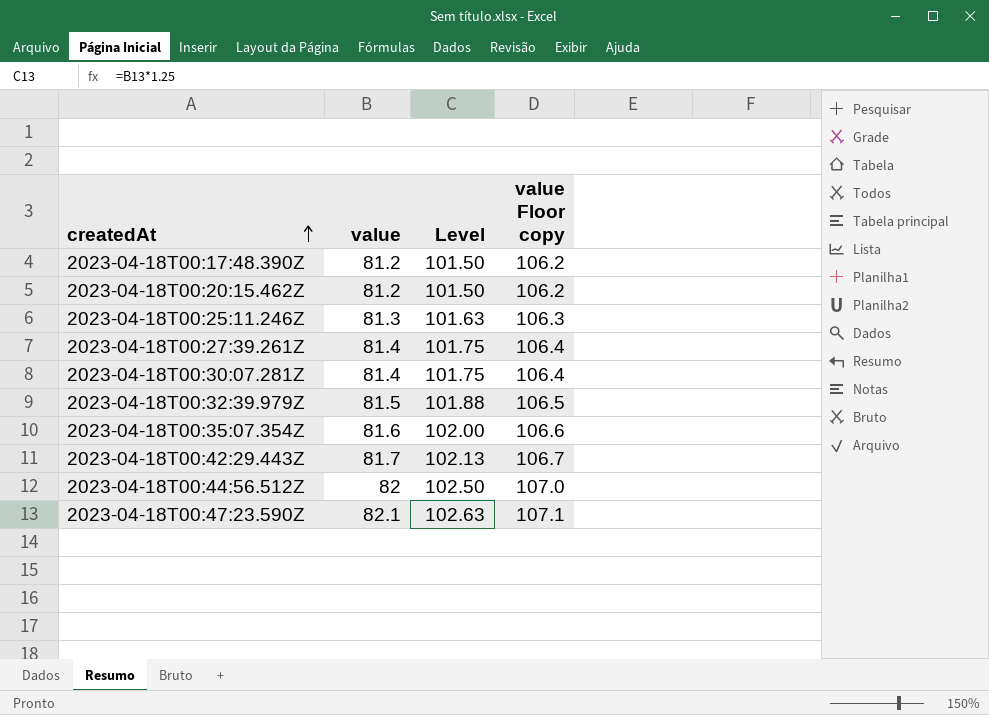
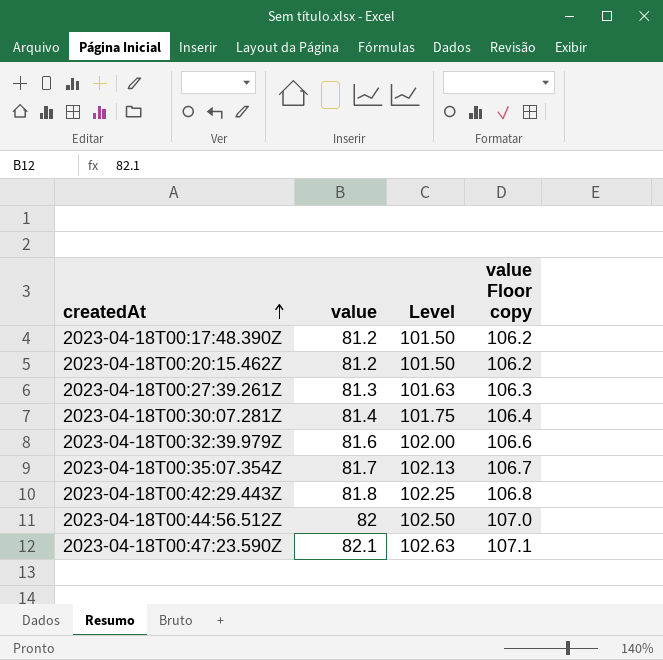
row 2023-04-18T00:25:11.246Z: 81.3 | 101.63 | 106.3 -> none
2023-04-18T00:27:39.261Z | value: 81.4 -> 81.3
2023-04-18T00:27:39.261Z | Level: 101.75 -> 101.63
2023-04-18T00:27:39.261Z | value Floor copy: 106.4 -> 106.3
2023-04-18T00:32:39.979Z | value: 81.5 -> 81.6
2023-04-18T00:32:39.979Z | Level: 101.88 -> 102.00
2023-04-18T00:32:39.979Z | value Floor copy: 106.5 -> 106.6
2023-04-18T00:35:07.354Z | value: 81.6 -> 81.7
2023-04-18T00:35:07.354Z | Level: 102.00 -> 102.13
2023-04-18T00:35:07.354Z | value Floor copy: 106.6 -> 106.7
2023-04-18T00:42:29.443Z | value: 81.7 -> 81.8
2023-04-18T00:42:29.443Z | Level: 102.13 -> 102.25
2023-04-18T00:42:29.443Z | value Floor copy: 106.7 -> 106.8

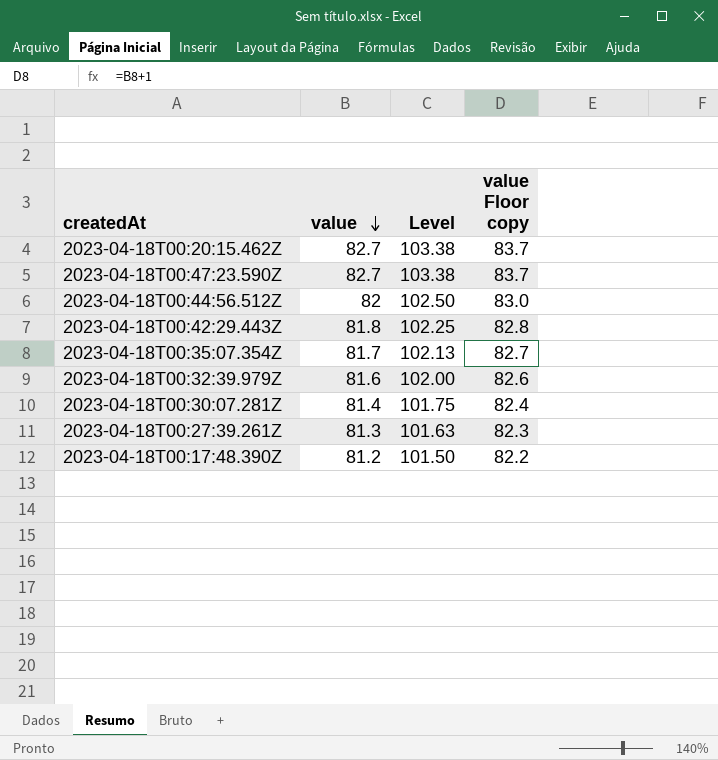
row order: createdAt ascending -> value descending
column value Floor copy | formula: [value] + 25 -> [value] + 1
2023-04-18T00:20:15.462Z | value: 81.2 -> 82.7
2023-04-18T00:20:15.462Z | Level: 101.50 -> 103.38
2023-04-18T00:47:23.590Z | value: 82.1 -> 82.7
2023-04-18T00:47:23.590Z | Level: 102.63 -> 103.38

